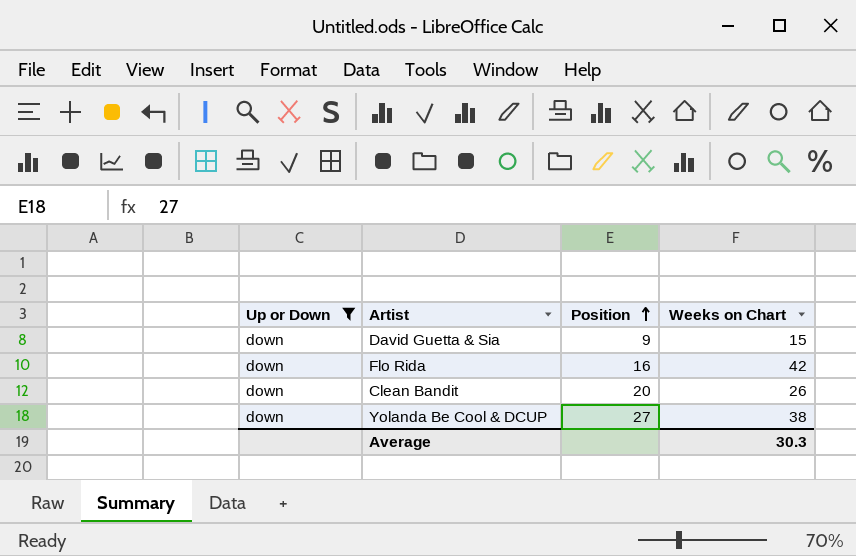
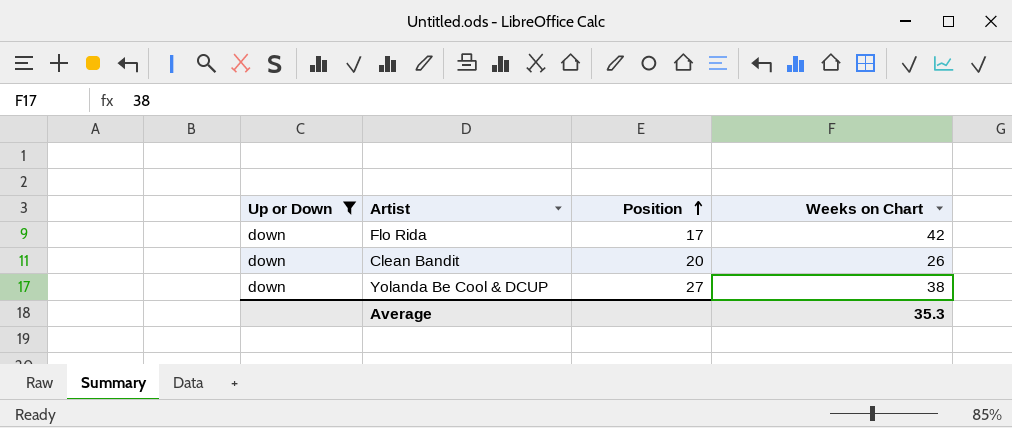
row David Guetta & Sia: down | 9 | 15 -> none
Flo Rida | Position: 16 -> 17
Average | Weeks on Chart: 30.3 -> 35.3

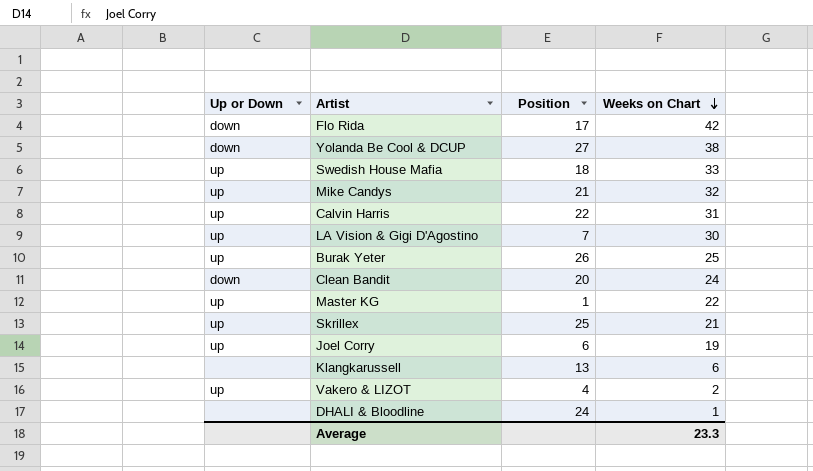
filter: Up or Down = down -> none
row order: Position ascending -> Weeks on Chart descending
Clean Bandit | Weeks on Chart: 26 -> 24
Average | Weeks on Chart: 35.3 -> 23.3

